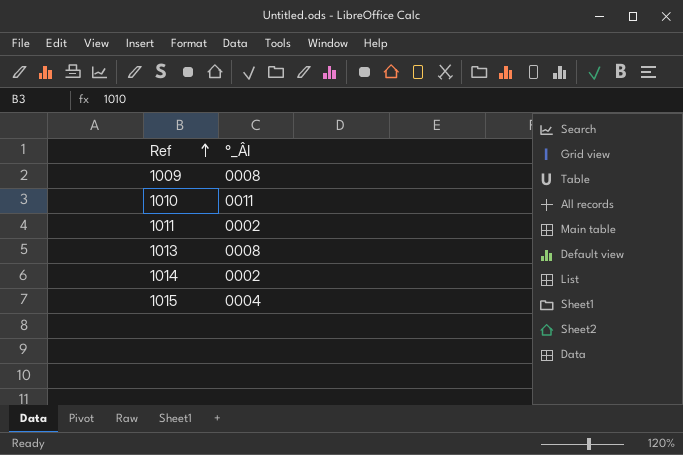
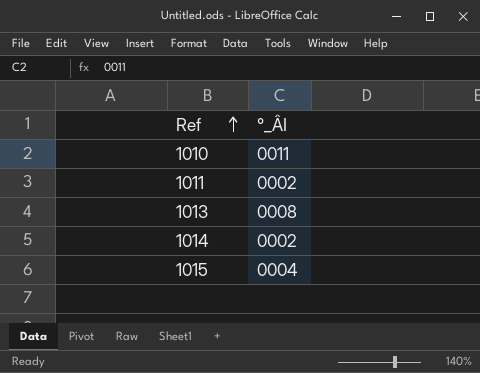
row 1009: 0008 -> none

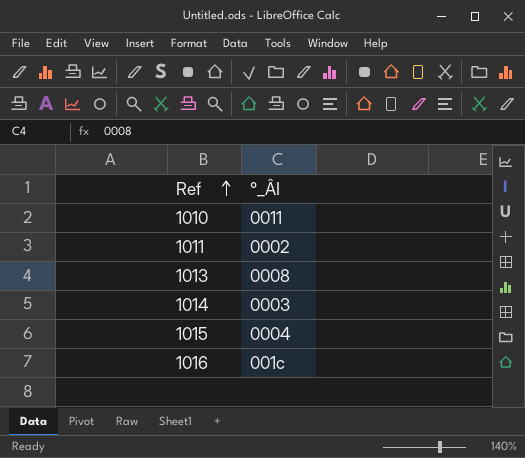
1014 | °_ÂI: 0002 -> 0003
row 1016: none -> 001c

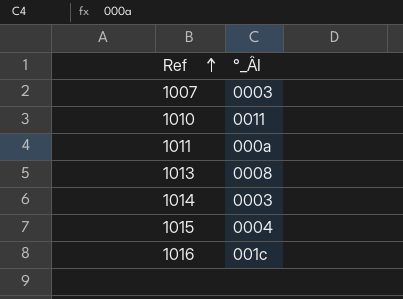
row 1007: none -> 0003
1011 | °_ÂI: 0002 -> 000a

